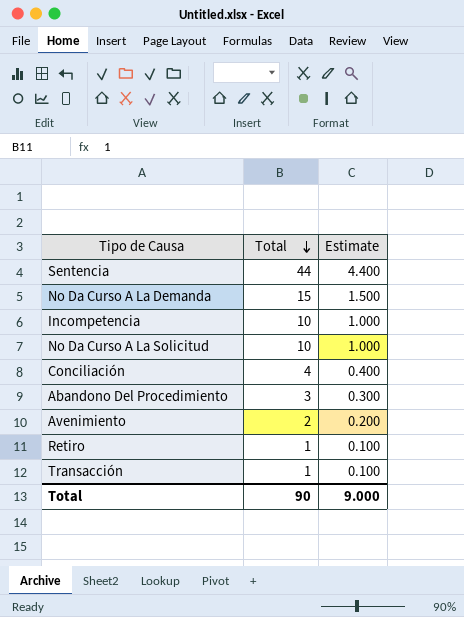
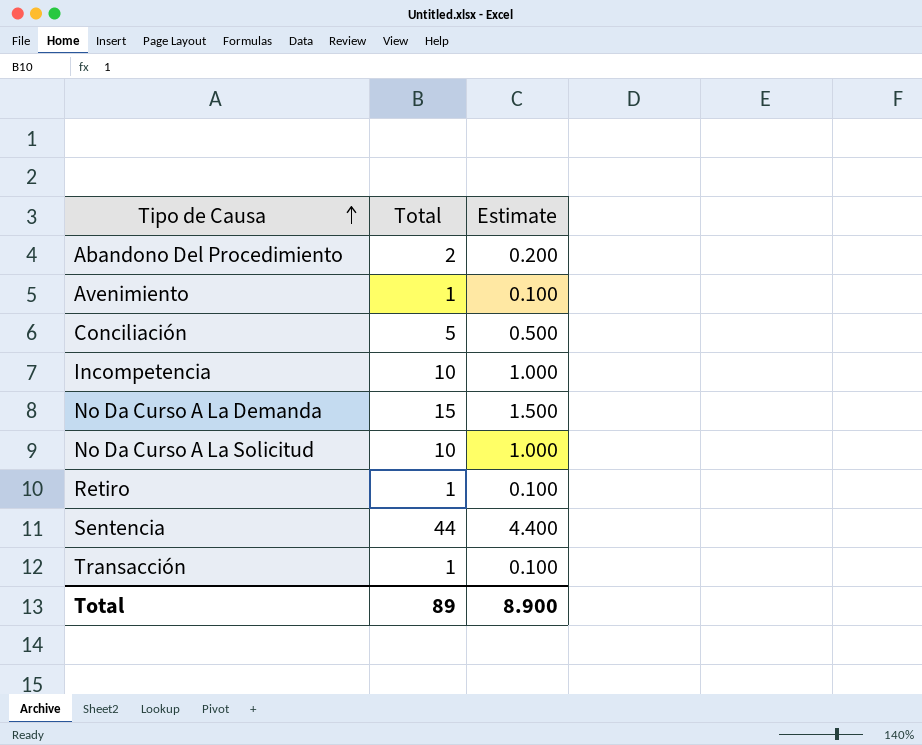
row order: Total descending -> Tipo de Causa ascending
Abandono Del Procedimiento | Total: 3 -> 2
Abandono Del Procedimiento | Estimate: 0.300 -> 0.200
Avenimiento | Total: 2 -> 1
Avenimiento | Estimate: 0.200 -> 0.100
Conciliación | Total: 4 -> 5
Conciliación | Estimate: 0.400 -> 0.500
Total | Total: 90 -> 89
Total | Estimate: 9.000 -> 8.900

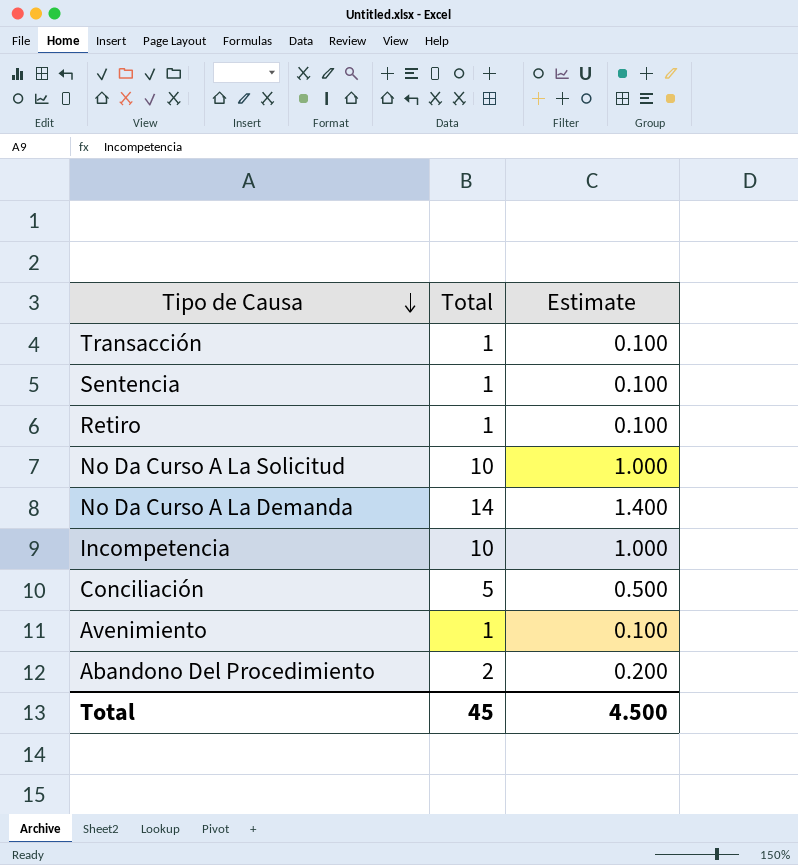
row order: Tipo de Causa ascending -> Tipo de Causa descending
Sentencia | Total: 44 -> 1
Sentencia | Estimate: 4.400 -> 0.100
No Da Curso A La Demanda | Total: 15 -> 14
No Da Curso A La Demanda | Estimate: 1.500 -> 1.400
Total | Total: 89 -> 45
Total | Estimate: 8.900 -> 4.500

